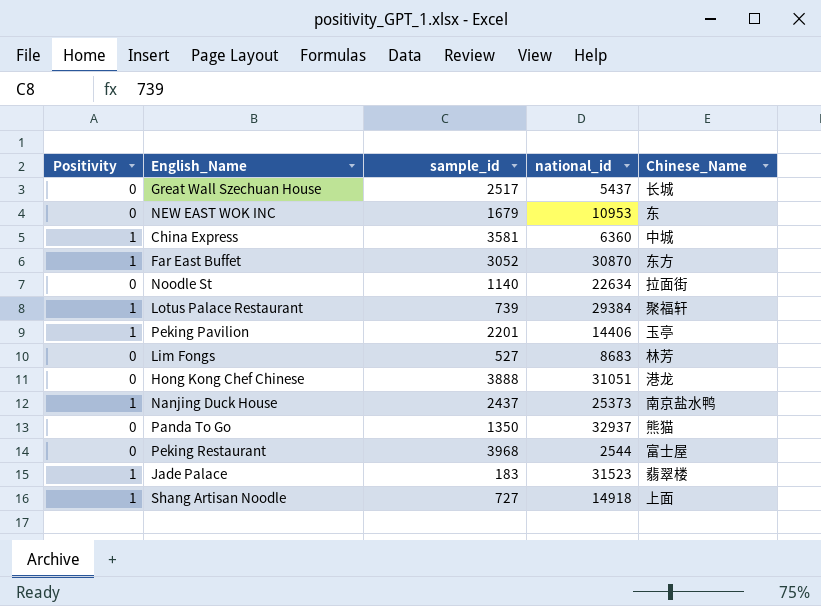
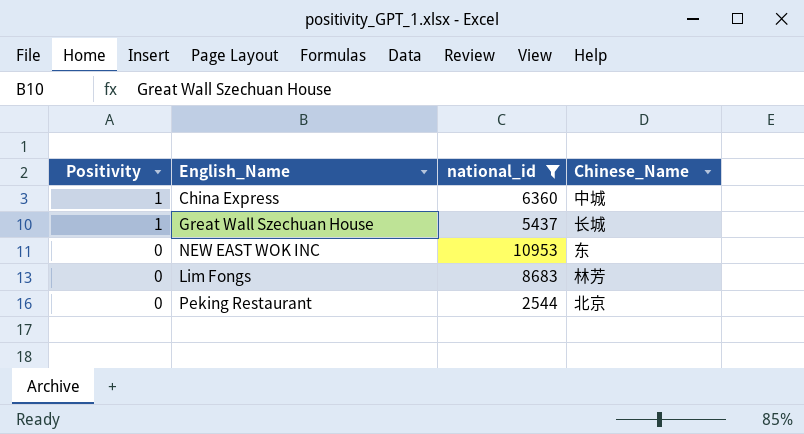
filter: none -> national_id <= 10953
row order: none -> Positivity descending
column sample_id | position: 3 -> none
Great Wall Szechuan House | Positivity: 0 -> 1
Peking Restaurant | Chinese_Name: 富士屋 -> 北京

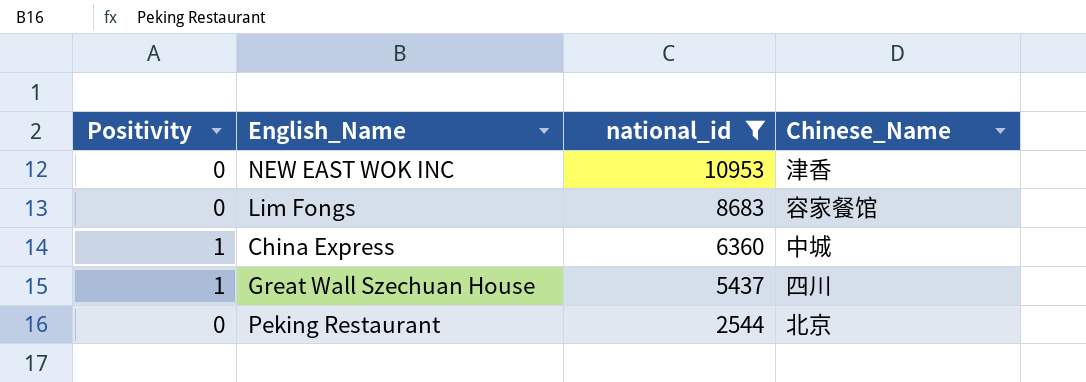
row order: Positivity descending -> national_id descending
NEW EAST WOK INC | Chinese_Name: 东 -> 津香
Lim Fongs | Chinese_Name: 林芳 -> 容家餐馆
Great Wall Szechuan House | Chinese_Name: 长城 -> 四川

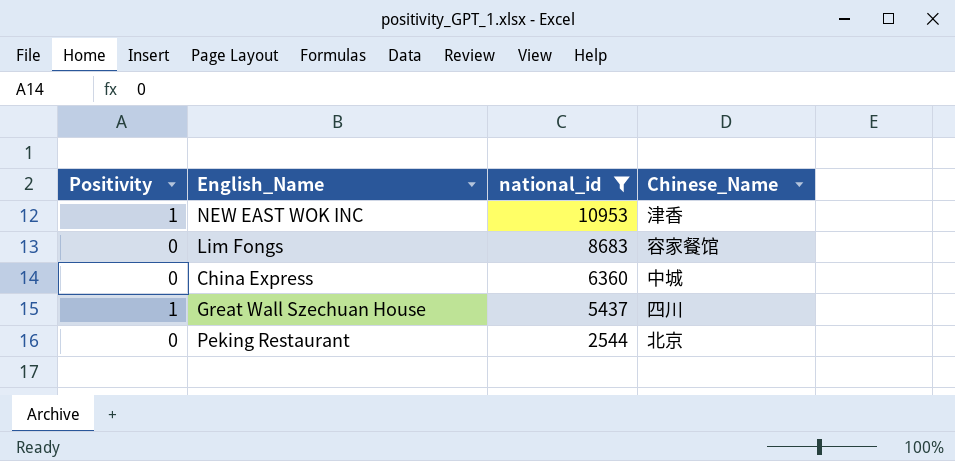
NEW EAST WOK INC | Positivity: 0 -> 1
China Express | Positivity: 1 -> 0

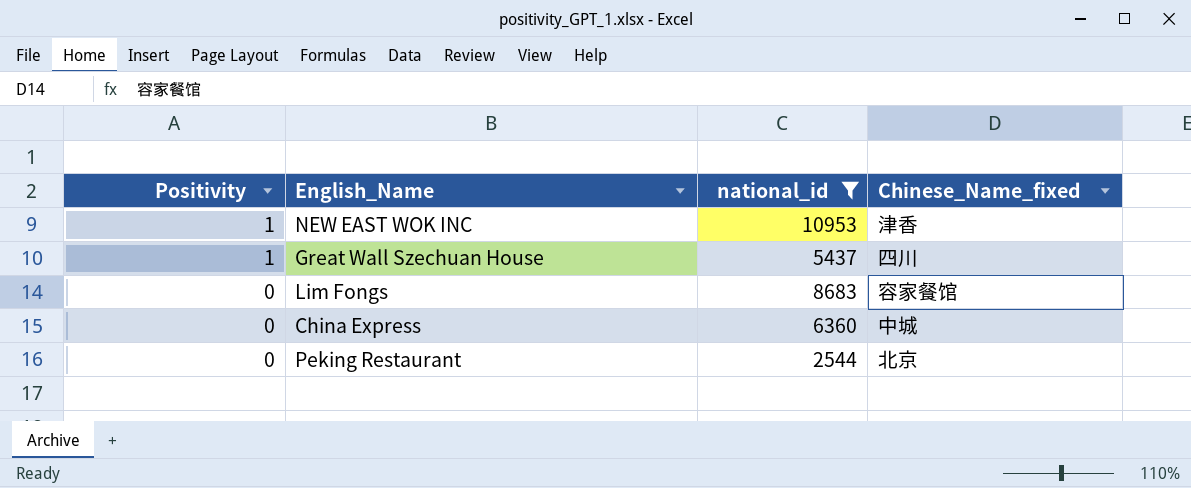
row order: national_id descending -> Positivity descending
column name: Chinese_Name -> Chinese_Name_fixed

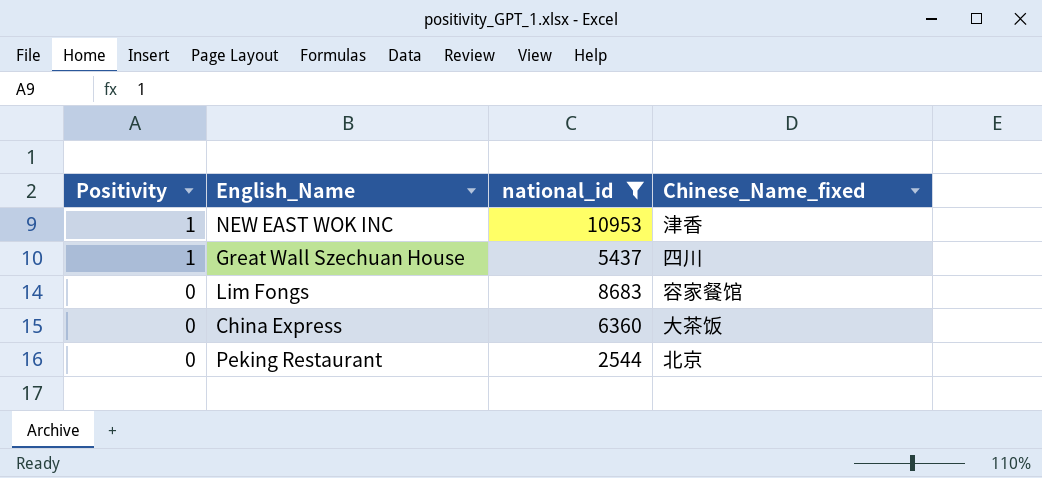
China Express | Chinese_Name_fixed: 中城 -> 大茶饭

